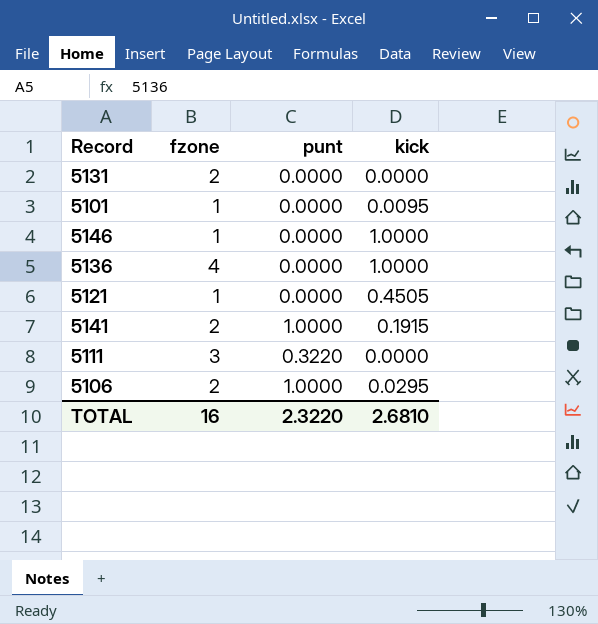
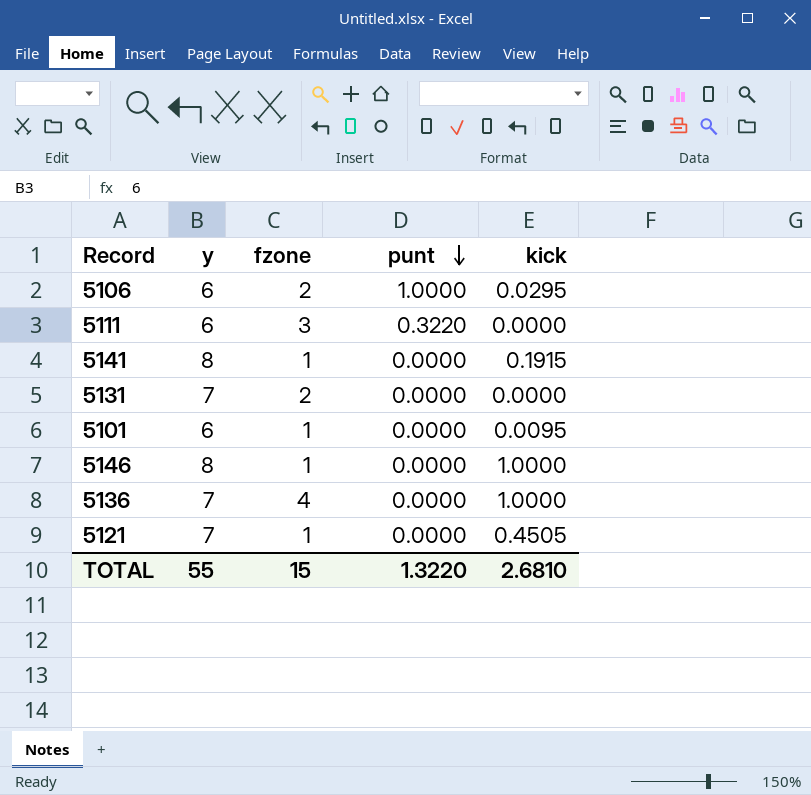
row order: none -> punt descending
column y | position: none -> 2
5141 | fzone: 2 -> 1
5141 | punt: 1.0000 -> 0.0000
TOTAL | fzone: 16 -> 15
TOTAL | punt: 2.3220 -> 1.3220

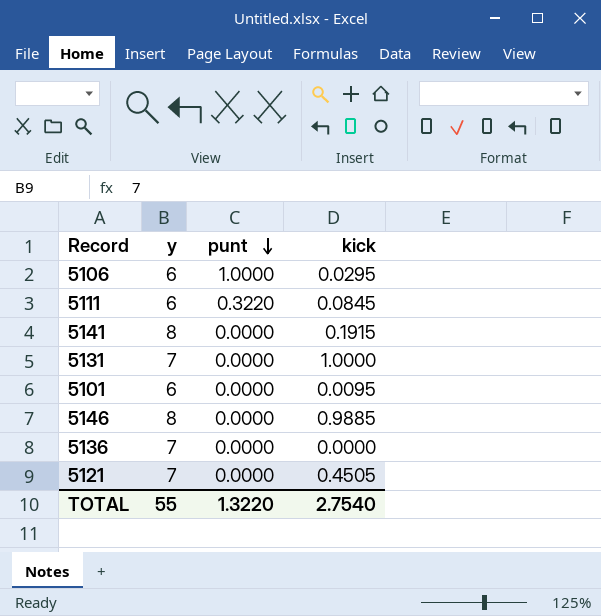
column fzone | position: 3 -> none
5111 | kick: 0.0000 -> 0.0845
5131 | kick: 0.0000 -> 1.0000
5146 | kick: 1.0000 -> 0.9885
5136 | kick: 1.0000 -> 0.0000
TOTAL | kick: 2.6810 -> 2.7540

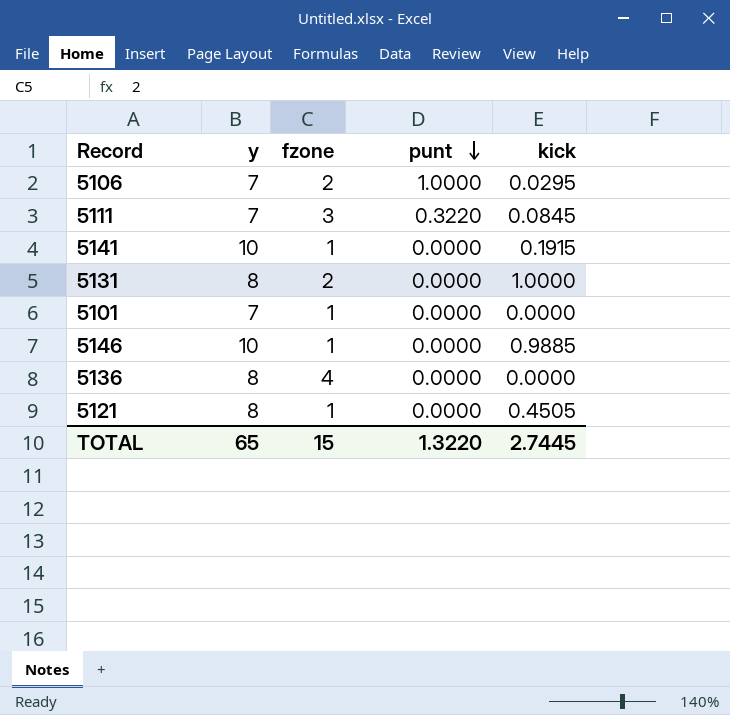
column fzone | position: none -> 3
5106 | y: 6 -> 7
5111 | y: 6 -> 7
5141 | y: 8 -> 10
5131 | y: 7 -> 8
5101 | y: 6 -> 7
5101 | kick: 0.0095 -> 0.0000
5146 | y: 8 -> 10
5136 | y: 7 -> 8
5121 | y: 7 -> 8
TOTAL | y: 55 -> 65
TOTAL | kick: 2.7540 -> 2.7445

